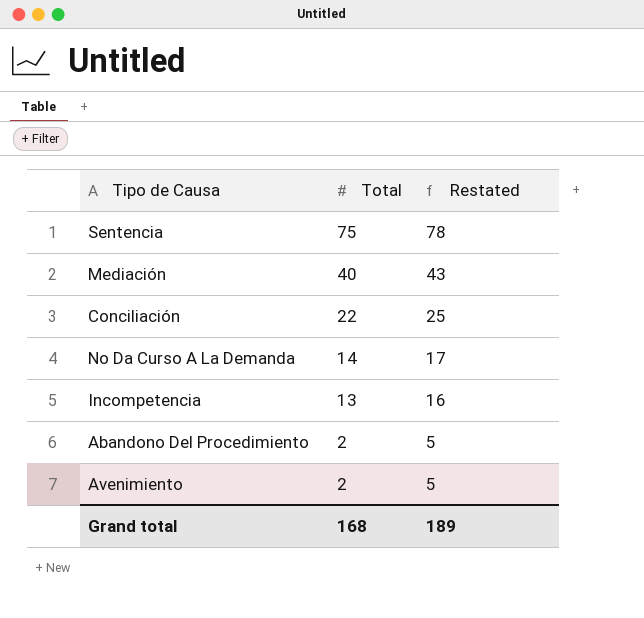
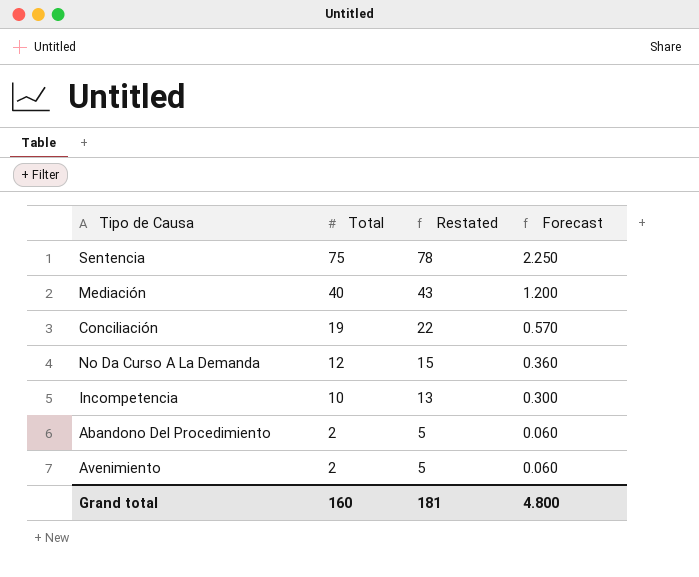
column Forecast | formula: none -> [Total] * 0.03
Conciliación | Total: 22 -> 19
Conciliación | Restated: 25 -> 22
No Da Curso A La Demanda | Total: 14 -> 12
No Da Curso A La Demanda | Restated: 17 -> 15
Incompetencia | Total: 13 -> 10
Incompetencia | Restated: 16 -> 13
Grand total | Total: 168 -> 160
Grand total | Restated: 189 -> 181

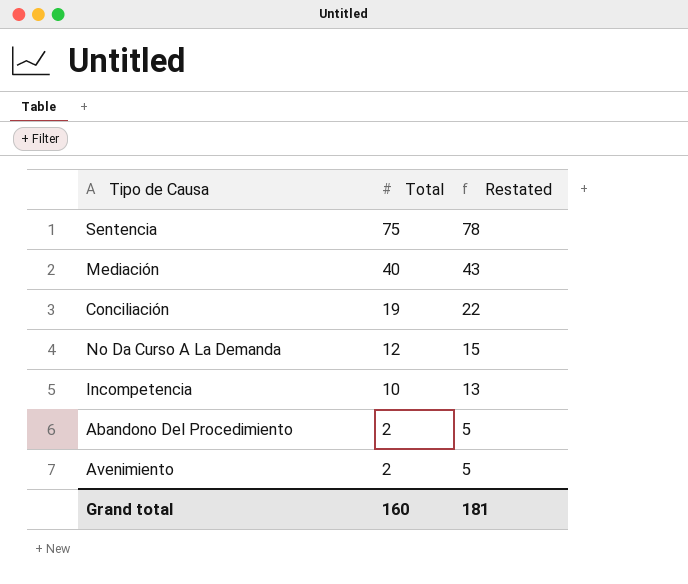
column Forecast | formula: [Total] * 0.03 -> none

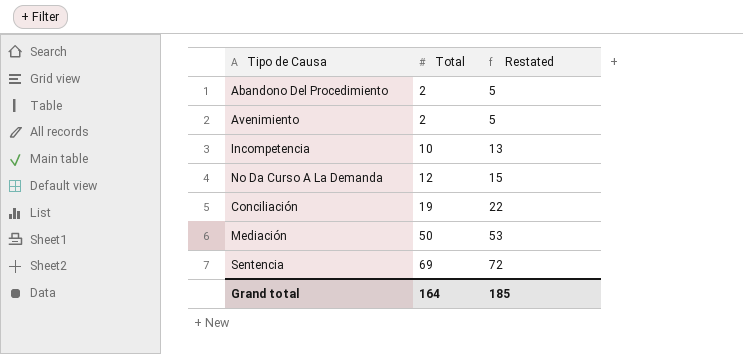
row order: Total descending -> Total ascending
Mediación | Total: 40 -> 50
Mediación | Restated: 43 -> 53
Sentencia | Total: 75 -> 69
Sentencia | Restated: 78 -> 72
Grand total | Total: 160 -> 164
Grand total | Restated: 181 -> 185

